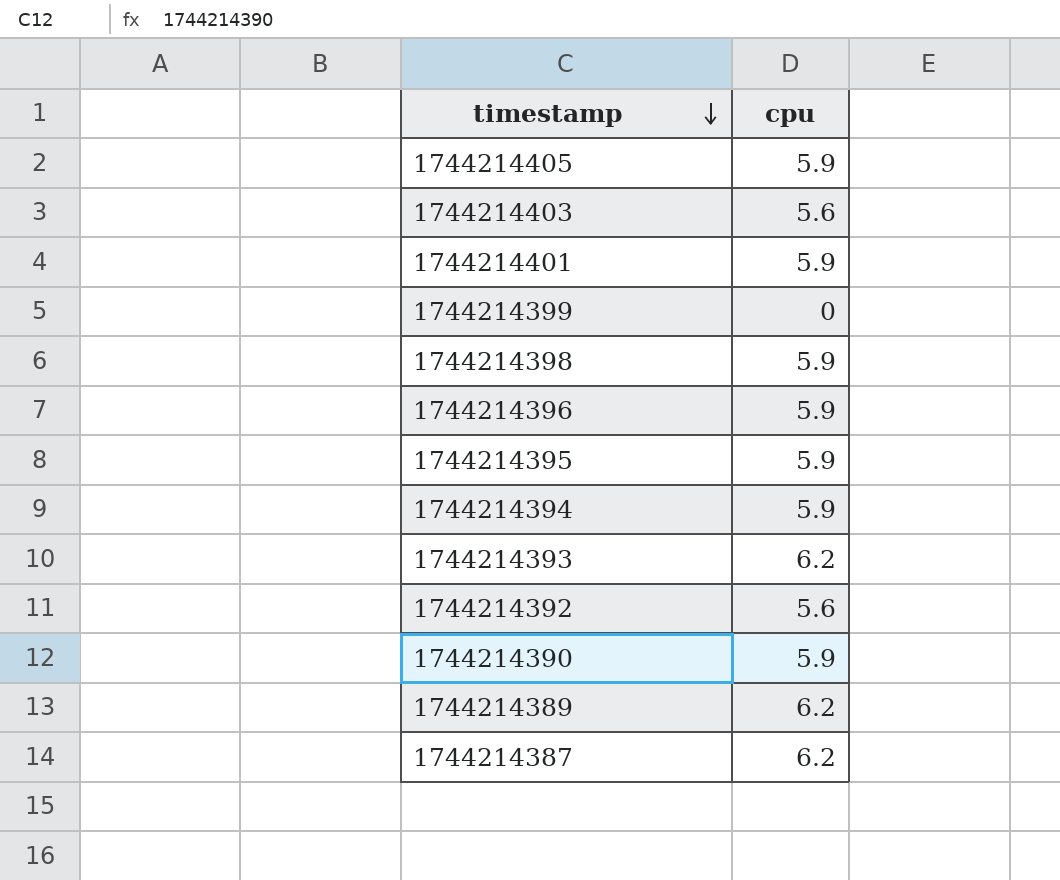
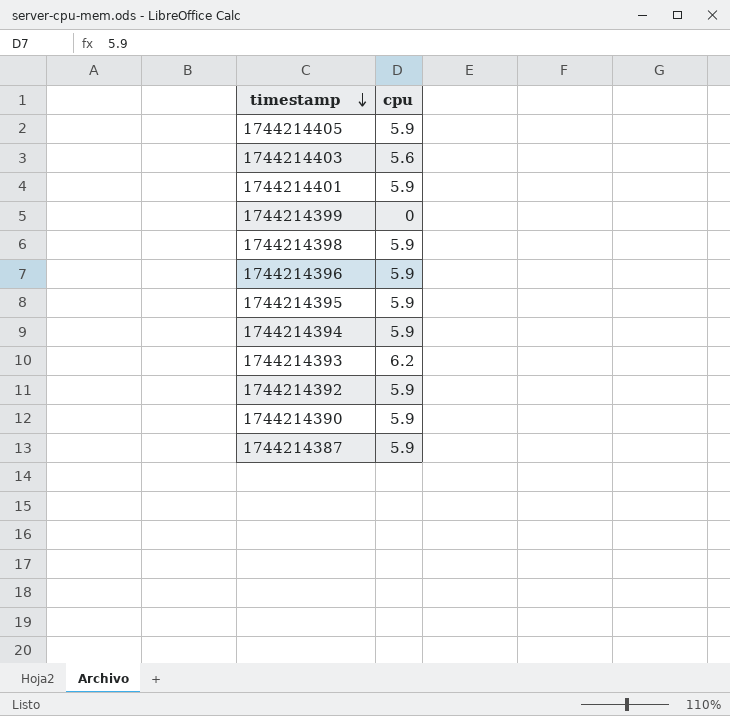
row 1744214389: 6.2 -> none
1744214392 | cpu: 5.6 -> 5.9
1744214387 | cpu: 6.2 -> 5.9

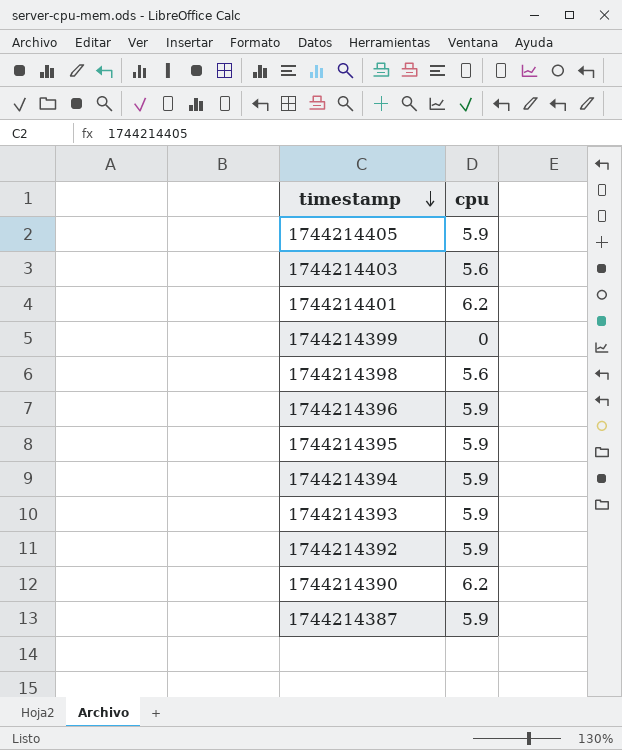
1744214401 | cpu: 5.9 -> 6.2
1744214398 | cpu: 5.9 -> 5.6
1744214393 | cpu: 6.2 -> 5.9
1744214390 | cpu: 5.9 -> 6.2

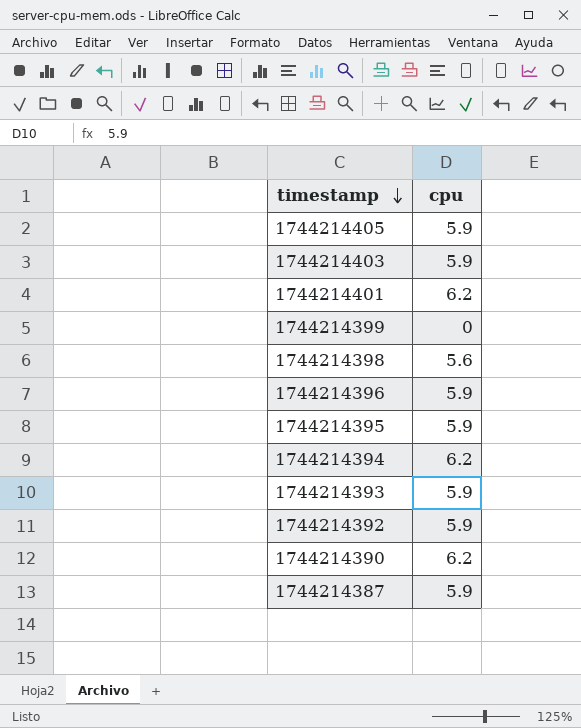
1744214403 | cpu: 5.6 -> 5.9
1744214394 | cpu: 5.9 -> 6.2

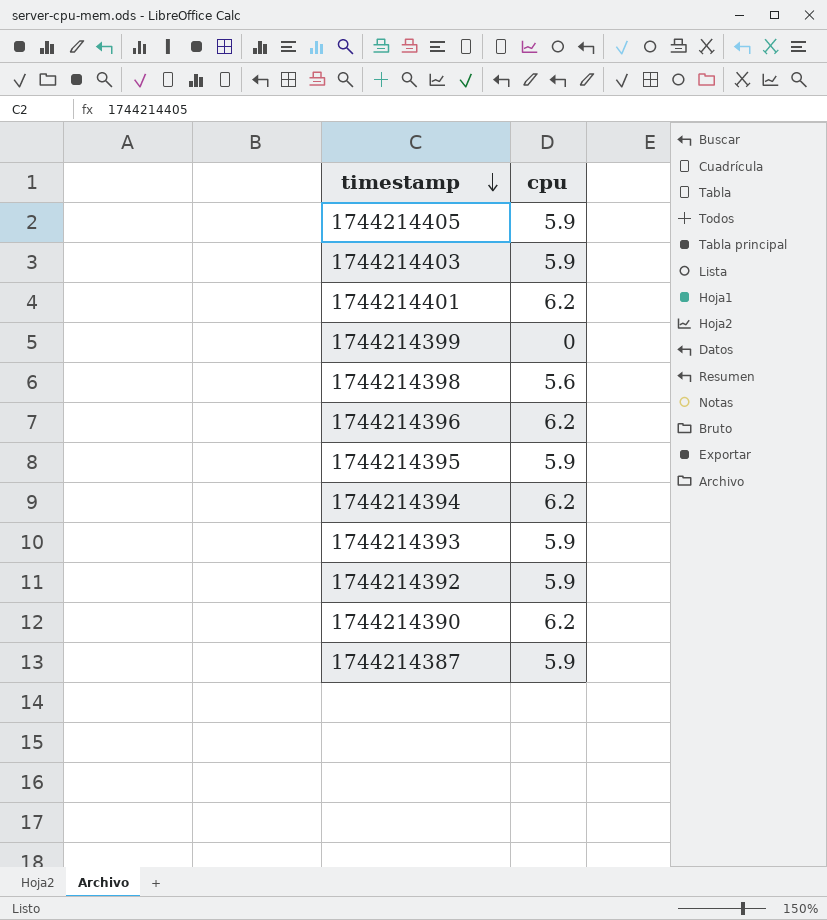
1744214396 | cpu: 5.9 -> 6.2

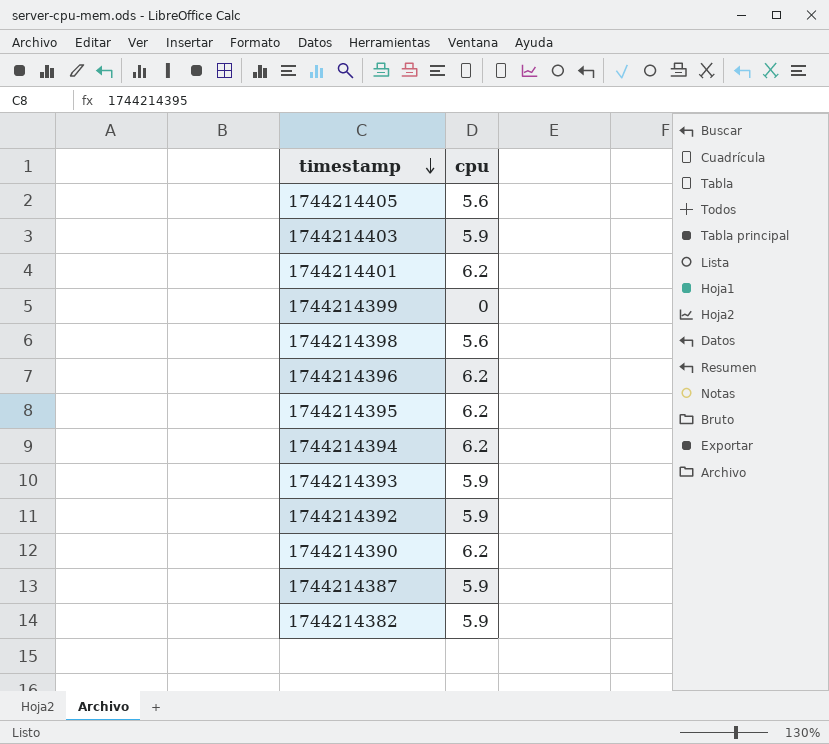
1744214405 | cpu: 5.9 -> 5.6
1744214395 | cpu: 5.9 -> 6.2
row 1744214382: none -> 5.9

